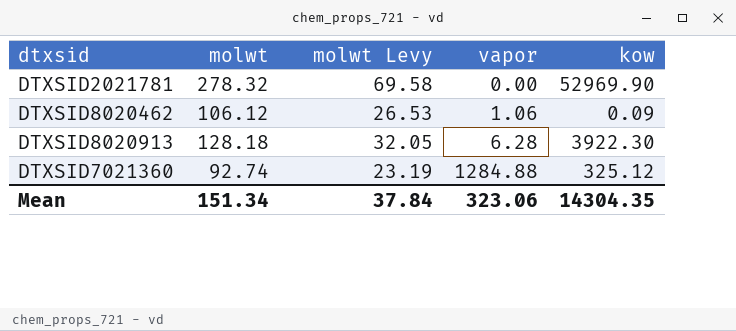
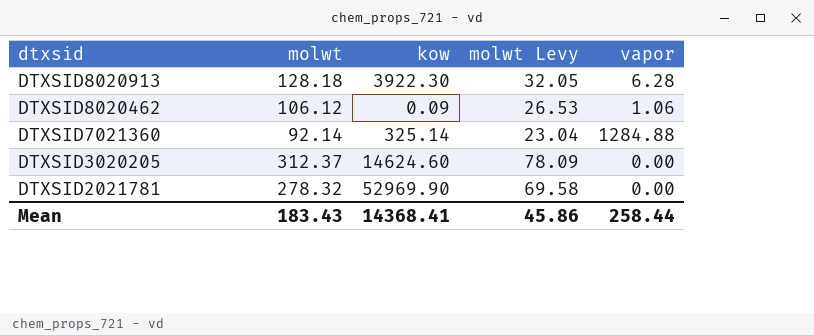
row order: vapor ascending -> dtxsid descending
column kow | position: 5 -> 3
DTXSID7021360 | molwt: 92.74 -> 92.14
DTXSID7021360 | kow: 325.12 -> 325.14
DTXSID7021360 | molwt Levy: 23.19 -> 23.04
row DTXSID3020205: none -> 312.37 | 14624.60 | 78.09 | 0.00
Mean | molwt: 151.34 -> 183.43
Mean | kow: 14304.35 -> 14368.41
Mean | molwt Levy: 37.84 -> 45.86
Mean | vapor: 323.06 -> 258.44

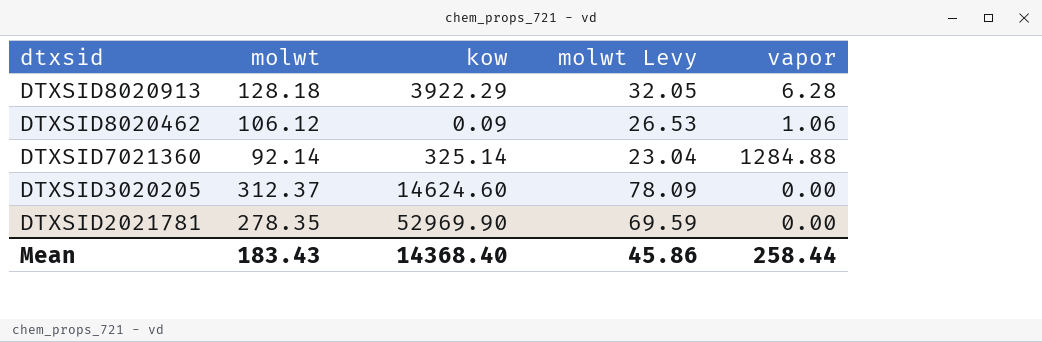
DTXSID8020913 | kow: 3922.30 -> 3922.29
DTXSID2021781 | molwt: 278.32 -> 278.35
DTXSID2021781 | molwt Levy: 69.58 -> 69.59
Mean | kow: 14368.41 -> 14368.40

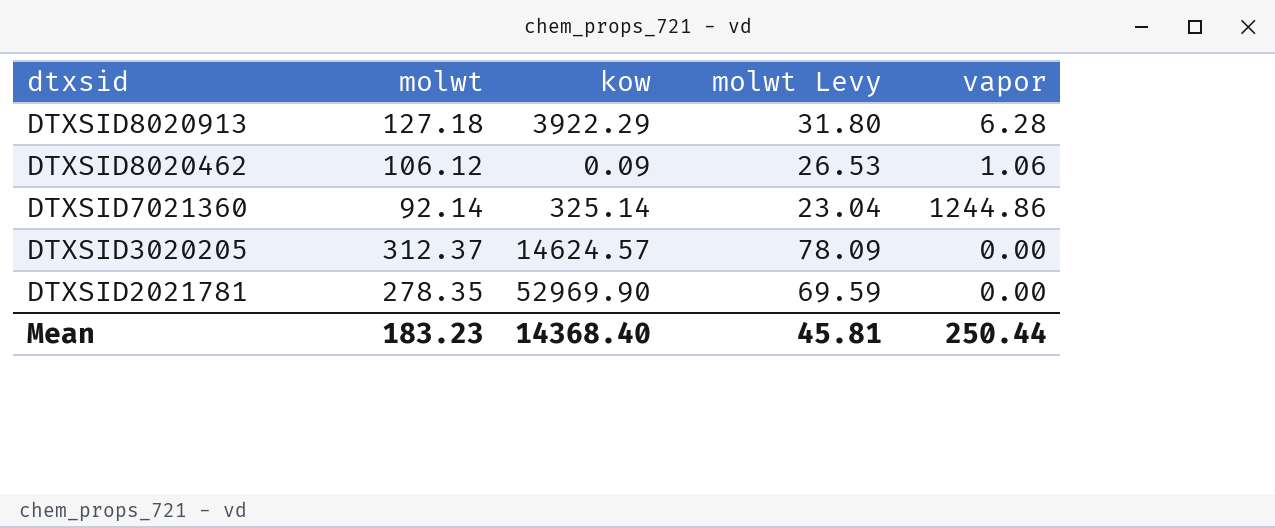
DTXSID8020913 | molwt: 128.18 -> 127.18
DTXSID8020913 | molwt Levy: 32.05 -> 31.80
DTXSID7021360 | vapor: 1284.88 -> 1244.86
DTXSID3020205 | kow: 14624.60 -> 14624.57
Mean | molwt: 183.43 -> 183.23
Mean | molwt Levy: 45.86 -> 45.81
Mean | vapor: 258.44 -> 250.44

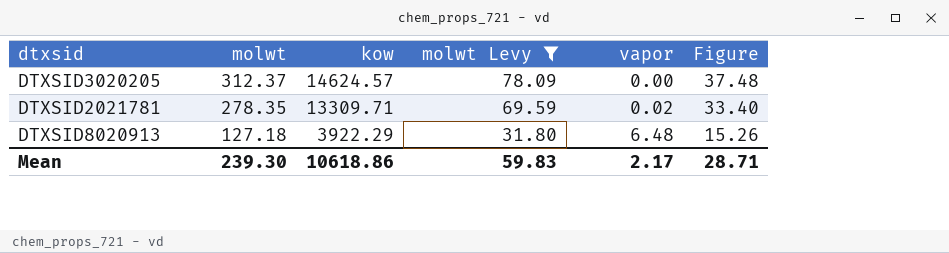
filter: none -> molwt Levy >= 31.80
row order: dtxsid descending -> molwt descending
column Figure | formula: none -> [molwt] * 0.12
DTXSID2021781 | kow: 52969.90 -> 13309.71
DTXSID2021781 | vapor: 0.00 -> 0.02
DTXSID8020913 | vapor: 6.28 -> 6.48
Mean | molwt: 183.23 -> 239.30
Mean | kow: 14368.40 -> 10618.86
Mean | molwt Levy: 45.81 -> 59.83
Mean | vapor: 250.44 -> 2.17

